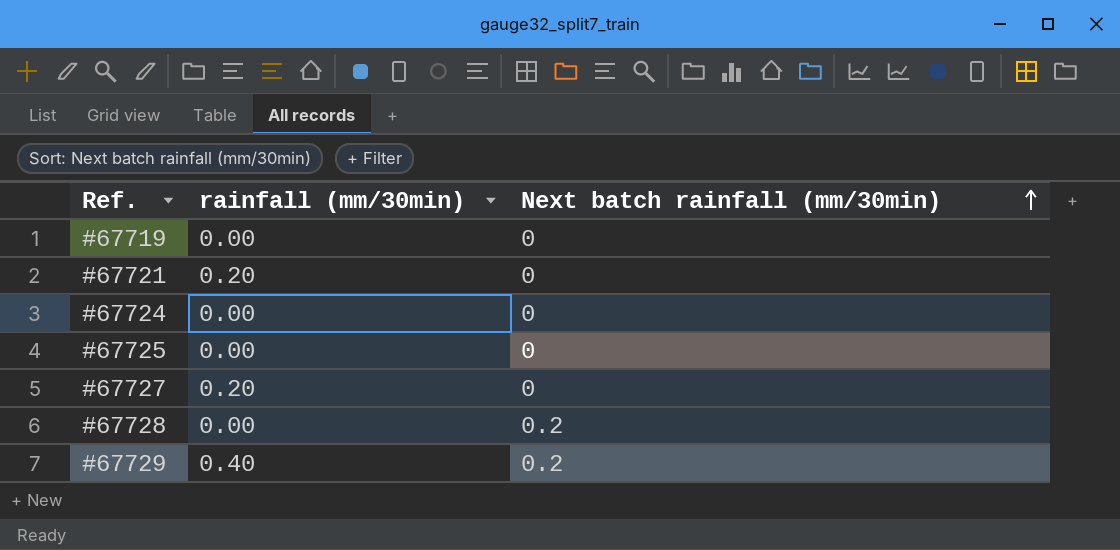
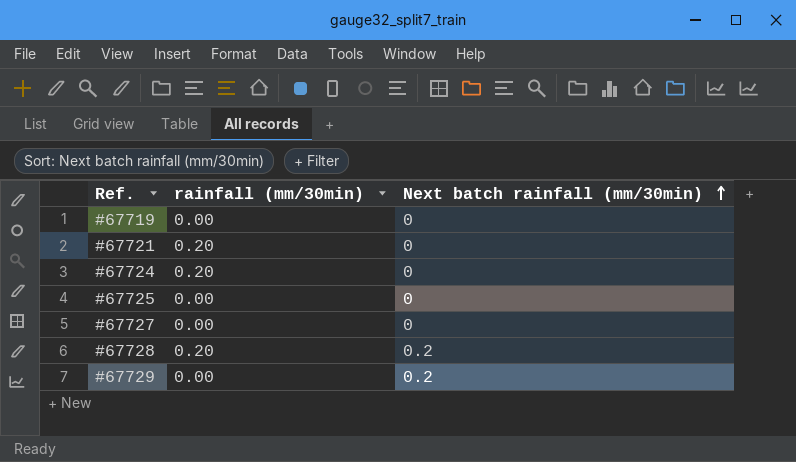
#67724 | rainfall (mm/30min): 0.00 -> 0.20
#67727 | rainfall (mm/30min): 0.20 -> 0.00
#67728 | rainfall (mm/30min): 0.00 -> 0.20
#67729 | rainfall (mm/30min): 0.40 -> 0.00

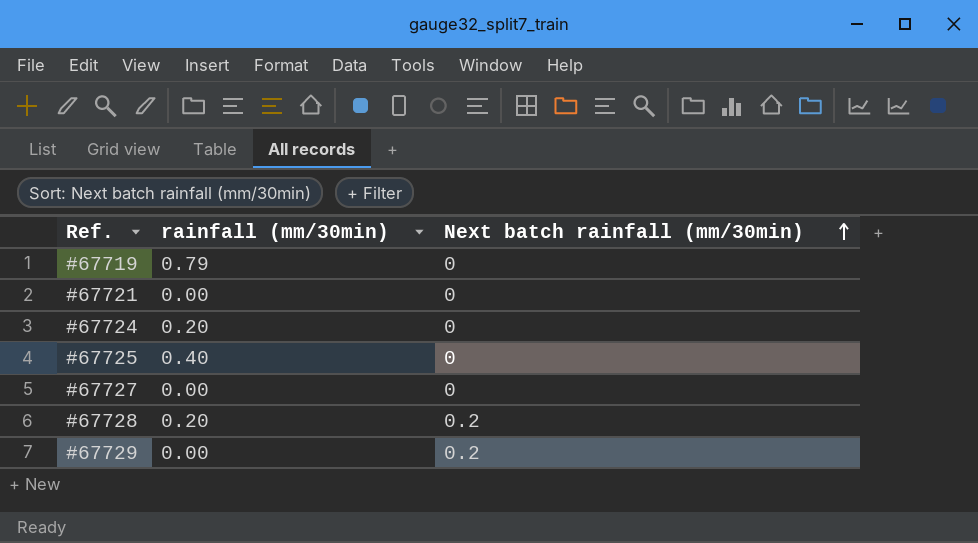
#67719 | rainfall (mm/30min): 0.00 -> 0.79
#67721 | rainfall (mm/30min): 0.20 -> 0.00
#67725 | rainfall (mm/30min): 0.00 -> 0.40

